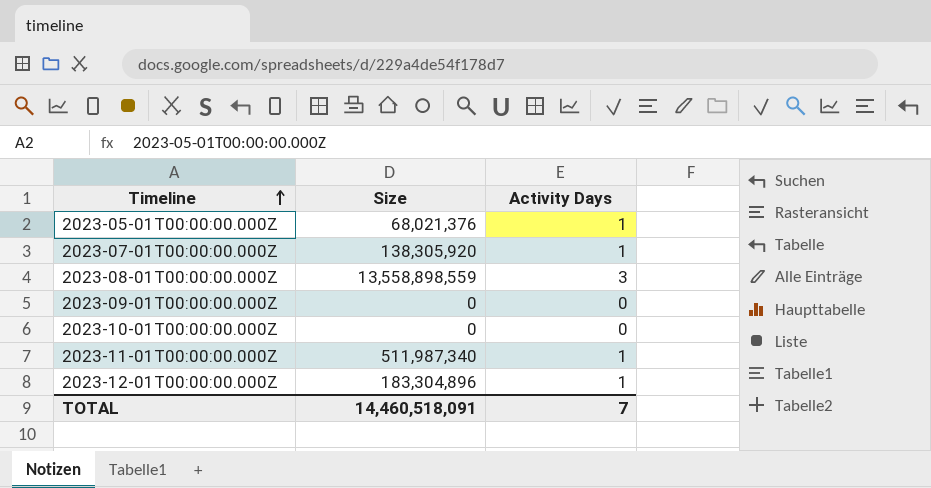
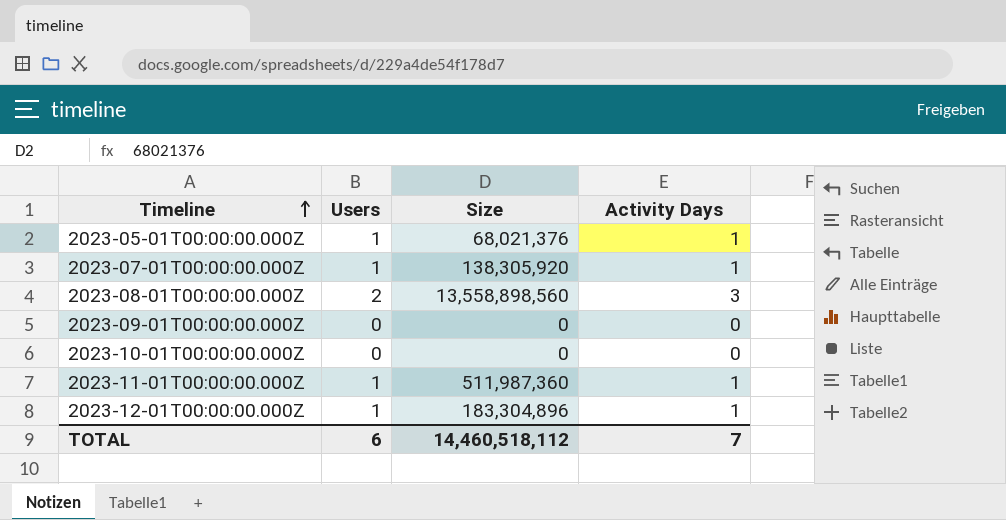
column Users | position: none -> 2
2023-08-01T00:00:00.000Z | Size: 13,558,898,559 -> 13,558,898,560
2023-11-01T00:00:00.000Z | Size: 511,987,340 -> 511,987,360
TOTAL | Size: 14,460,518,091 -> 14,460,518,112

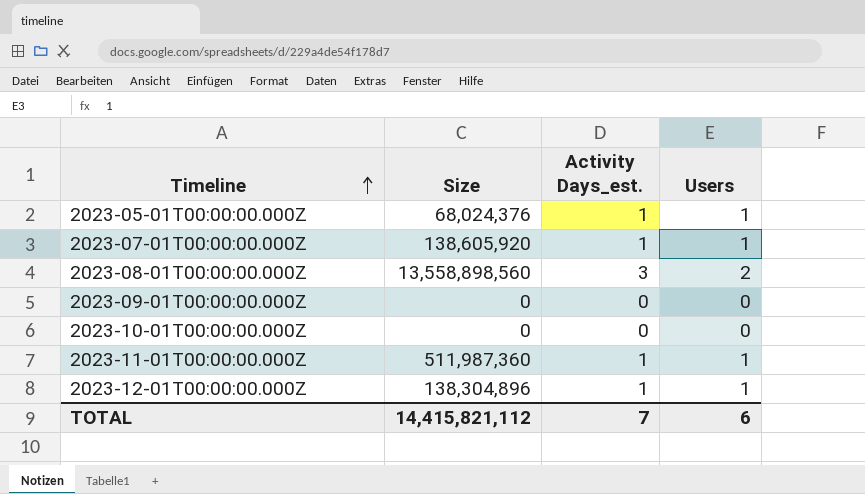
column name: Activity Days -> Activity Days_est.
column Users | position: 2 -> 4
2023-05-01T00:00:00.000Z | Size: 68,021,376 -> 68,024,376
2023-07-01T00:00:00.000Z | Size: 138,305,920 -> 138,605,920
2023-12-01T00:00:00.000Z | Size: 183,304,896 -> 138,304,896
TOTAL | Size: 14,460,518,112 -> 14,415,821,112

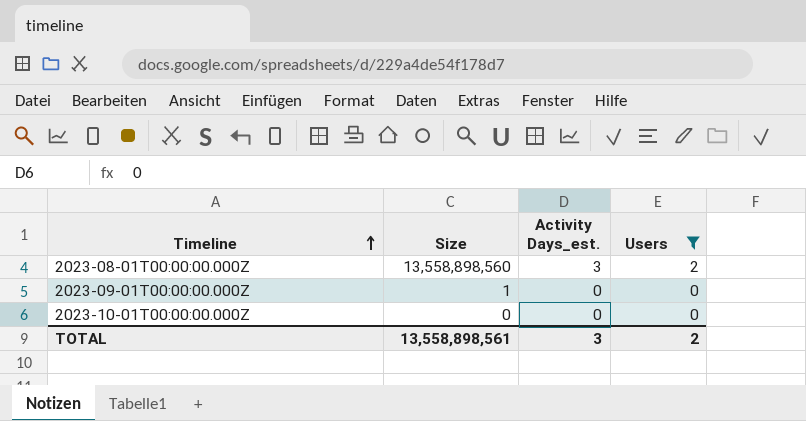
filter: none -> Users != 1
2023-09-01T00:00:00.000Z | Size: 0 -> 1
TOTAL | Size: 14,415,821,112 -> 13,558,898,561
TOTAL | Activity Days_est.: 7 -> 3
TOTAL | Users: 6 -> 2

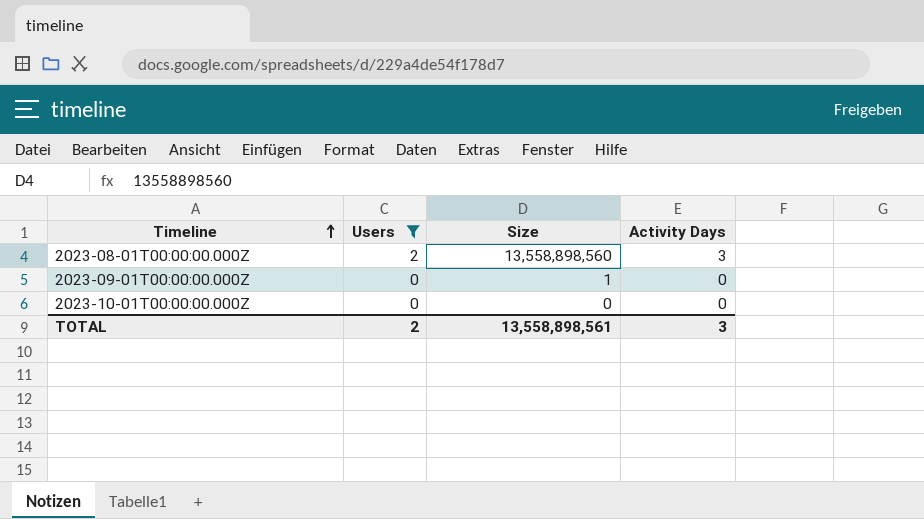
column Users | position: 4 -> 2
column name: Activity Days_est. -> Activity Days

